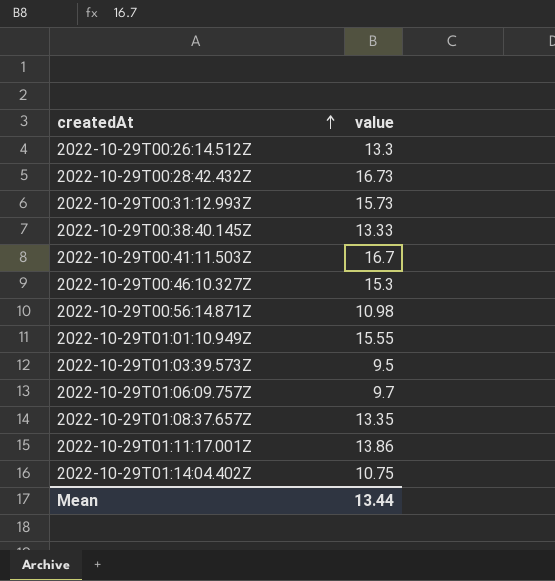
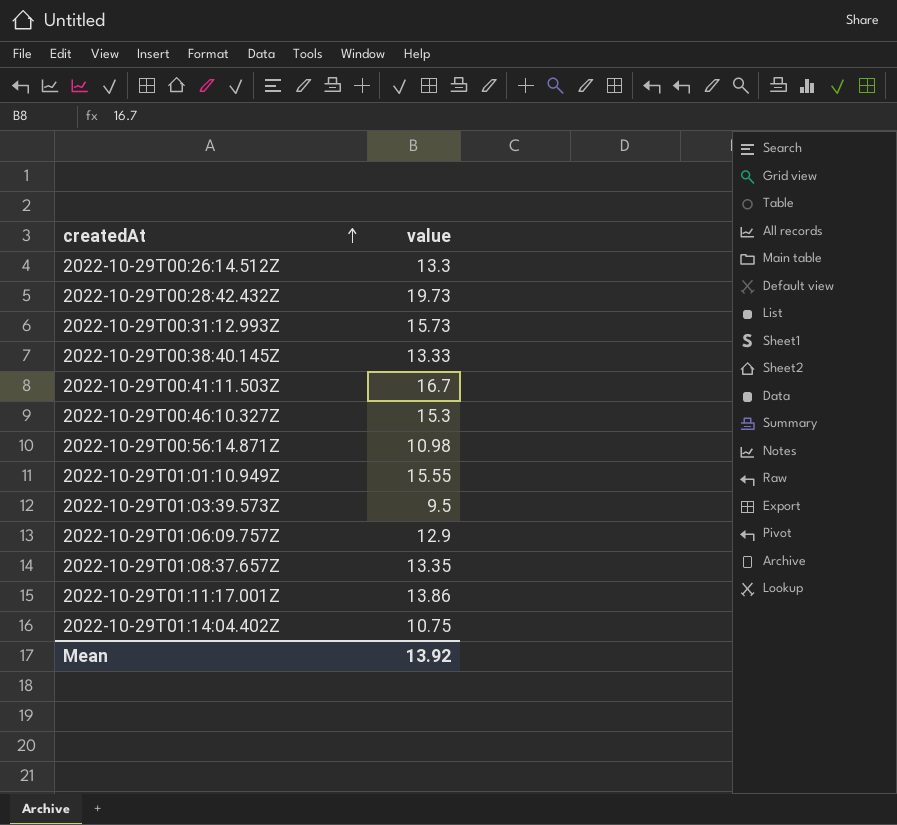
2022-10-29T00:28:42.432Z | value: 16.73 -> 19.73
2022-10-29T01:06:09.757Z | value: 9.7 -> 12.9
Mean | value: 13.44 -> 13.92

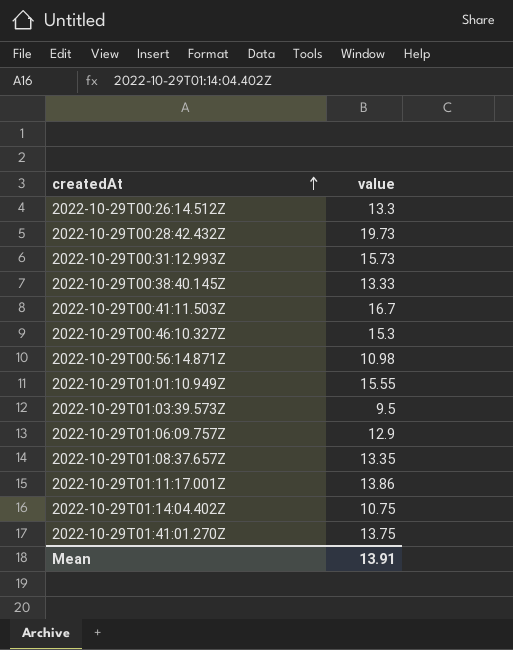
row 2022-10-29T01:41:01.270Z: none -> 13.75
Mean | value: 13.92 -> 13.91

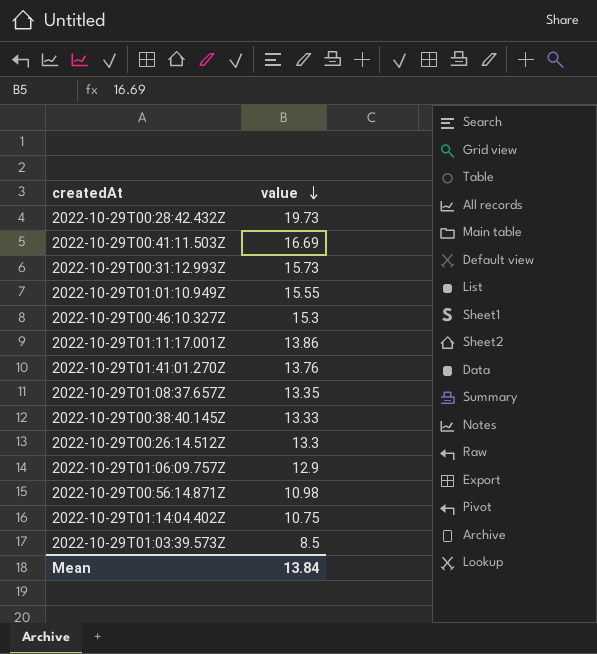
row order: createdAt ascending -> value descending
2022-10-29T00:41:11.503Z | value: 16.7 -> 16.69
2022-10-29T01:41:01.270Z | value: 13.75 -> 13.76
2022-10-29T01:03:39.573Z | value: 9.5 -> 8.5
Mean | value: 13.91 -> 13.84

